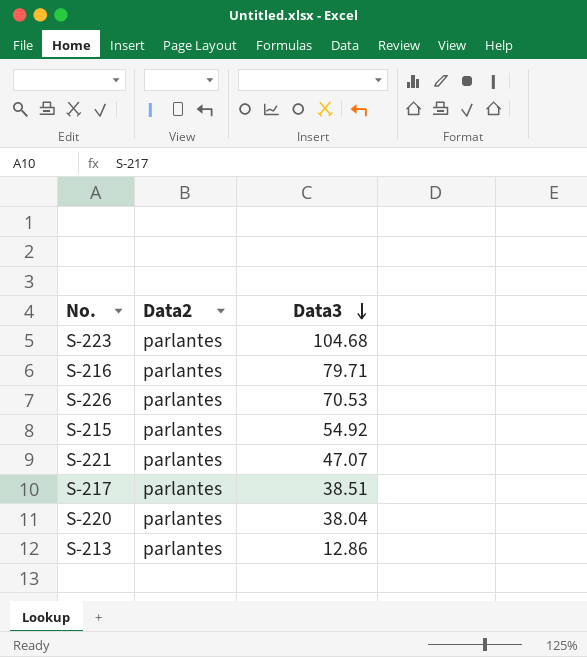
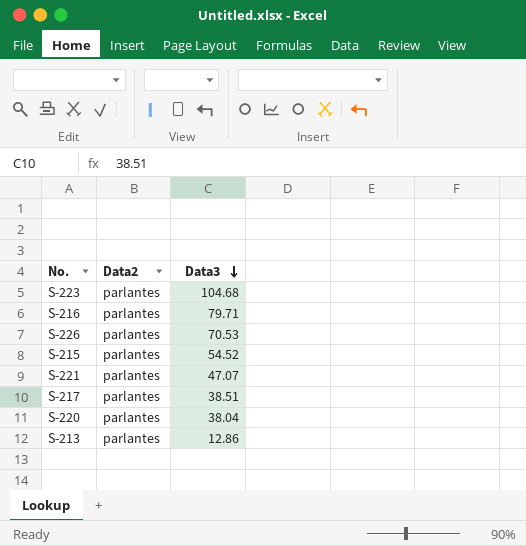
S-215 | Data3: 54.92 -> 54.52

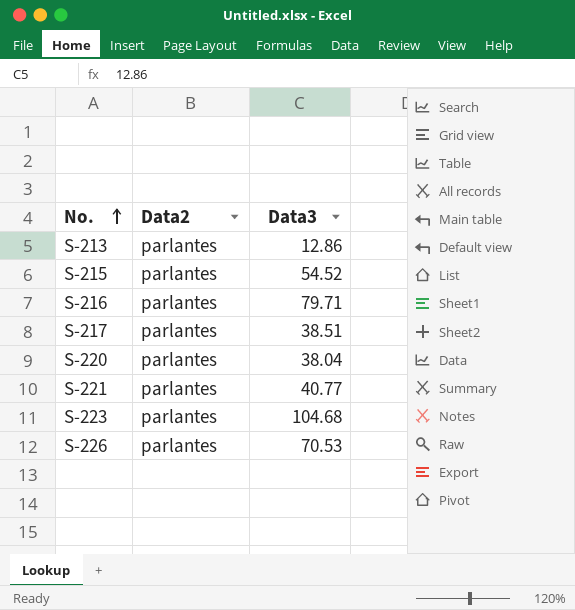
row order: Data3 descending -> No. ascending
S-221 | Data3: 47.07 -> 40.77

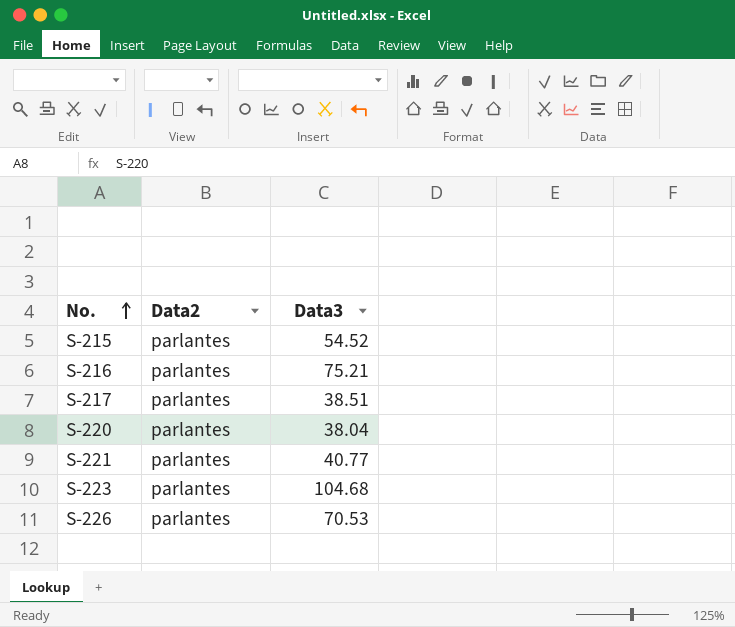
row S-213: parlantes | 12.86 -> none
S-216 | Data3: 79.71 -> 75.21

